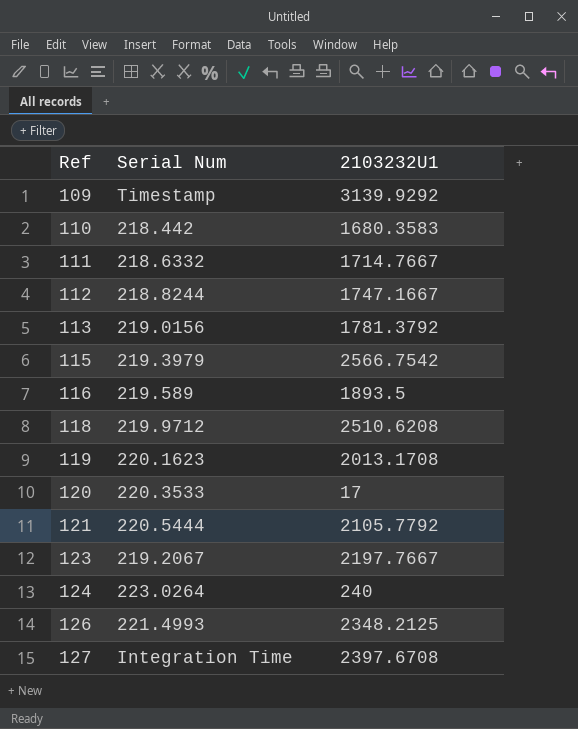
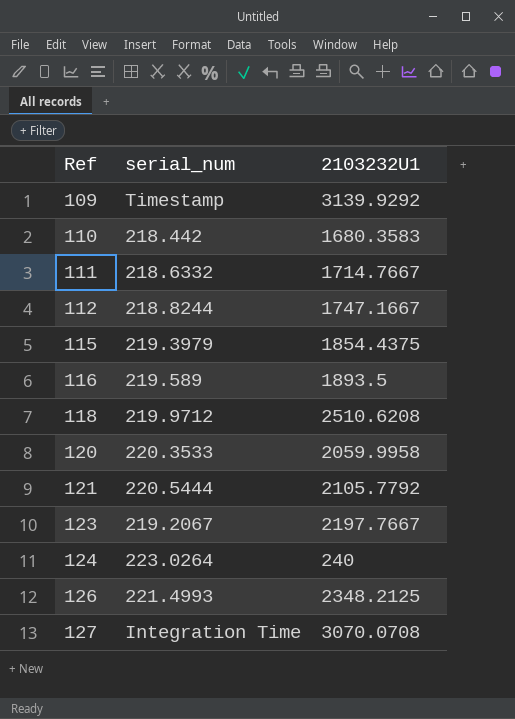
column name: Serial Num -> serial_num
row 113: 219.0156 | 1781.3792 -> none
row 119: 220.1623 | 2013.1708 -> none
115 | 2103232U1: 2566.7542 -> 1854.4375
120 | 2103232U1: 17 -> 2059.9958
127 | 2103232U1: 2397.6708 -> 3070.0708

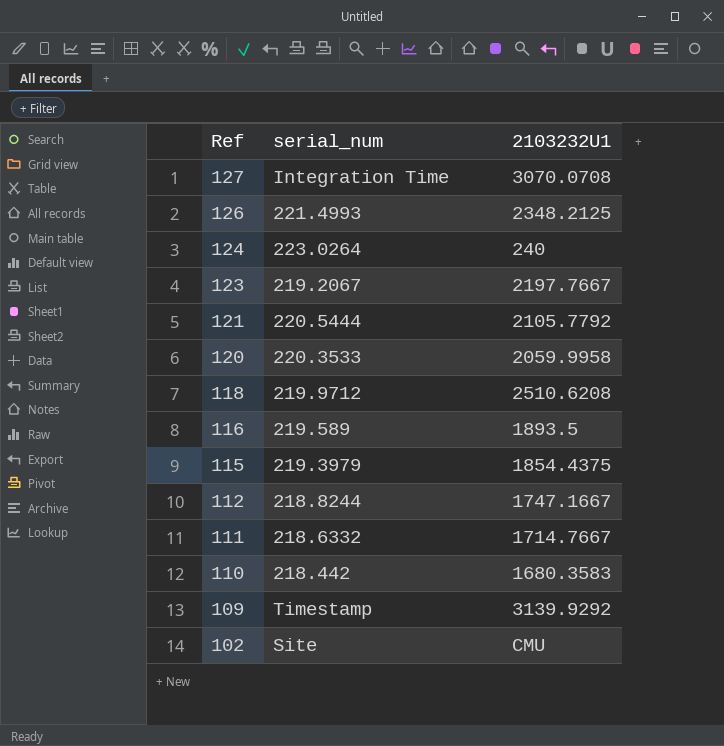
row order: Ref ascending -> Ref descending
row 102: none -> Site | CMU

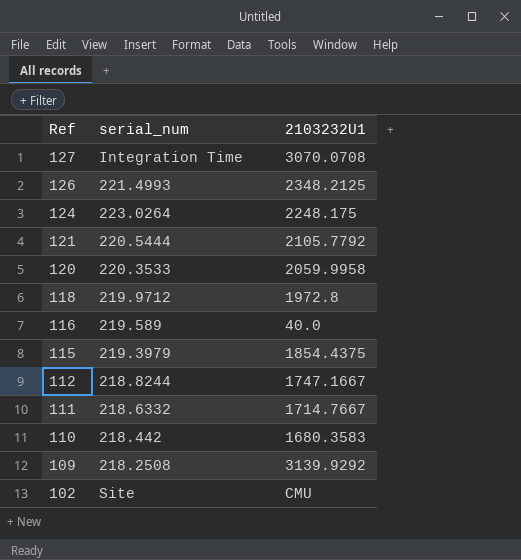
row 123: 219.2067 | 2197.7667 -> none
124 | 2103232U1: 240 -> 2248.175
118 | 2103232U1: 2510.6208 -> 1972.8
116 | 2103232U1: 1893.5 -> 40.0
109 | serial_num: Timestamp -> 218.2508

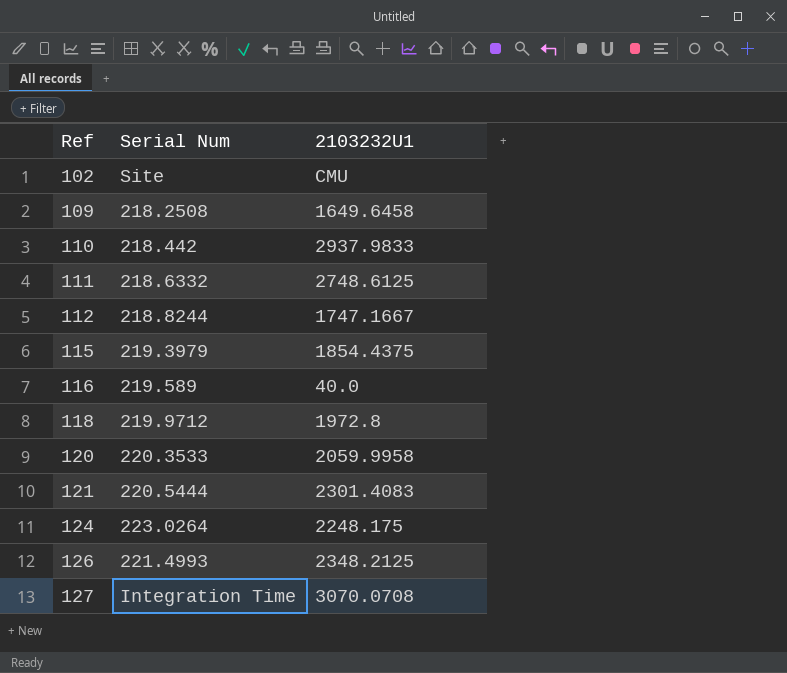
row order: Ref descending -> Ref ascending
column name: serial_num -> Serial Num
109 | 2103232U1: 3139.9292 -> 1649.6458
110 | 2103232U1: 1680.3583 -> 2937.9833
111 | 2103232U1: 1714.7667 -> 2748.6125
121 | 2103232U1: 2105.7792 -> 2301.4083

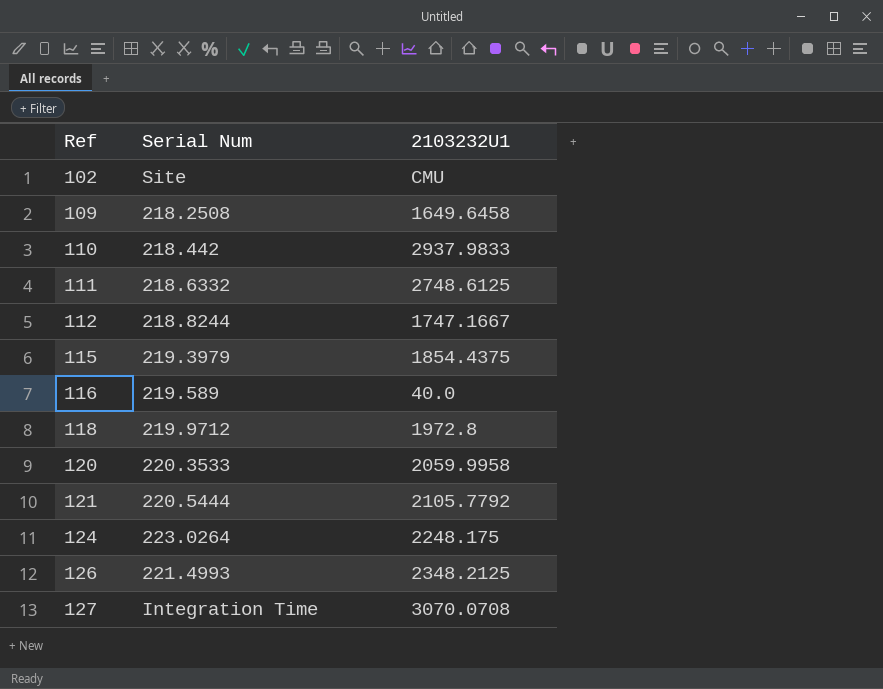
121 | 2103232U1: 2301.4083 -> 2105.7792

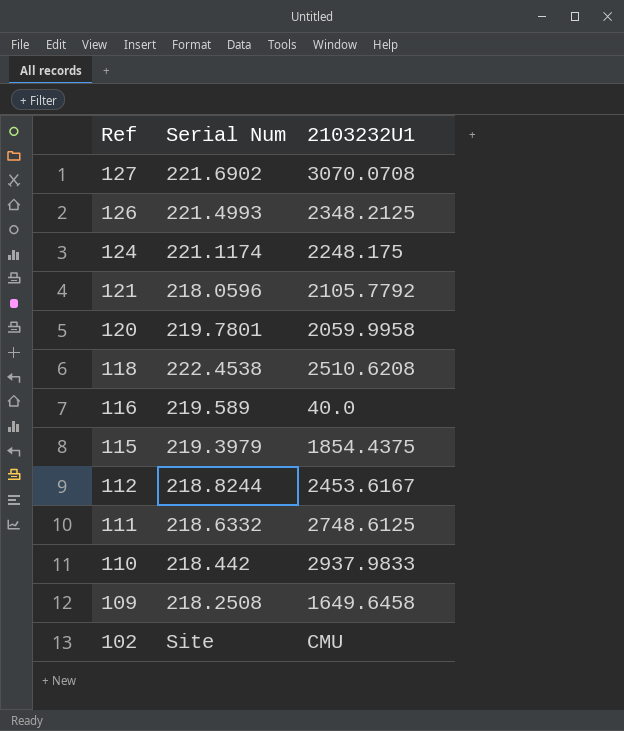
row order: Ref ascending -> Ref descending
127 | Serial Num: Integration Time -> 221.6902
124 | Serial Num: 223.0264 -> 221.1174
121 | Serial Num: 220.5444 -> 218.0596
120 | Serial Num: 220.3533 -> 219.7801
118 | Serial Num: 219.9712 -> 222.4538
118 | 2103232U1: 1972.8 -> 2510.6208
112 | 2103232U1: 1747.1667 -> 2453.6167

